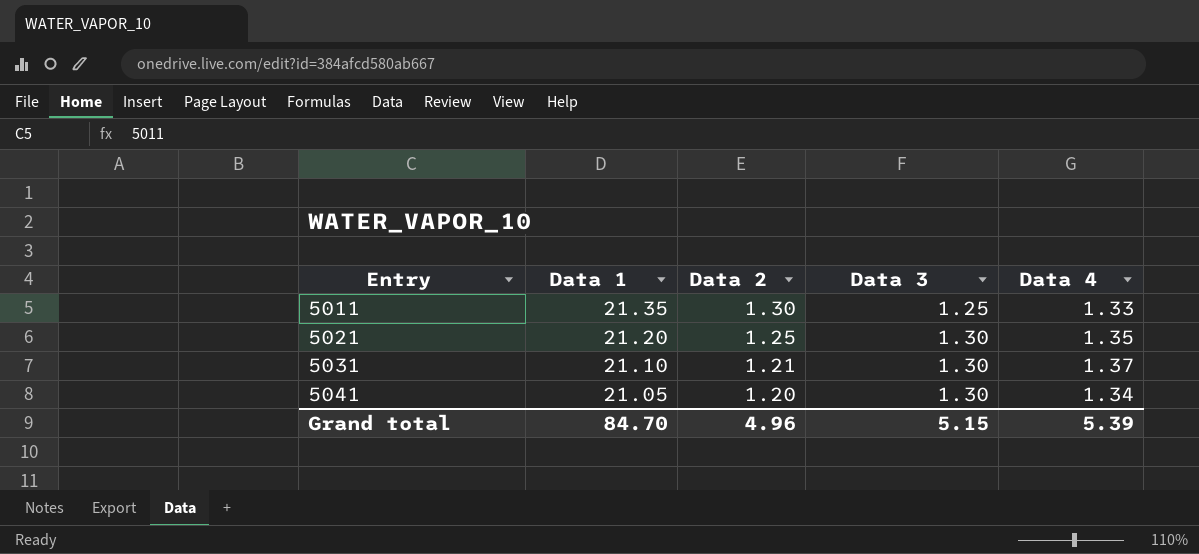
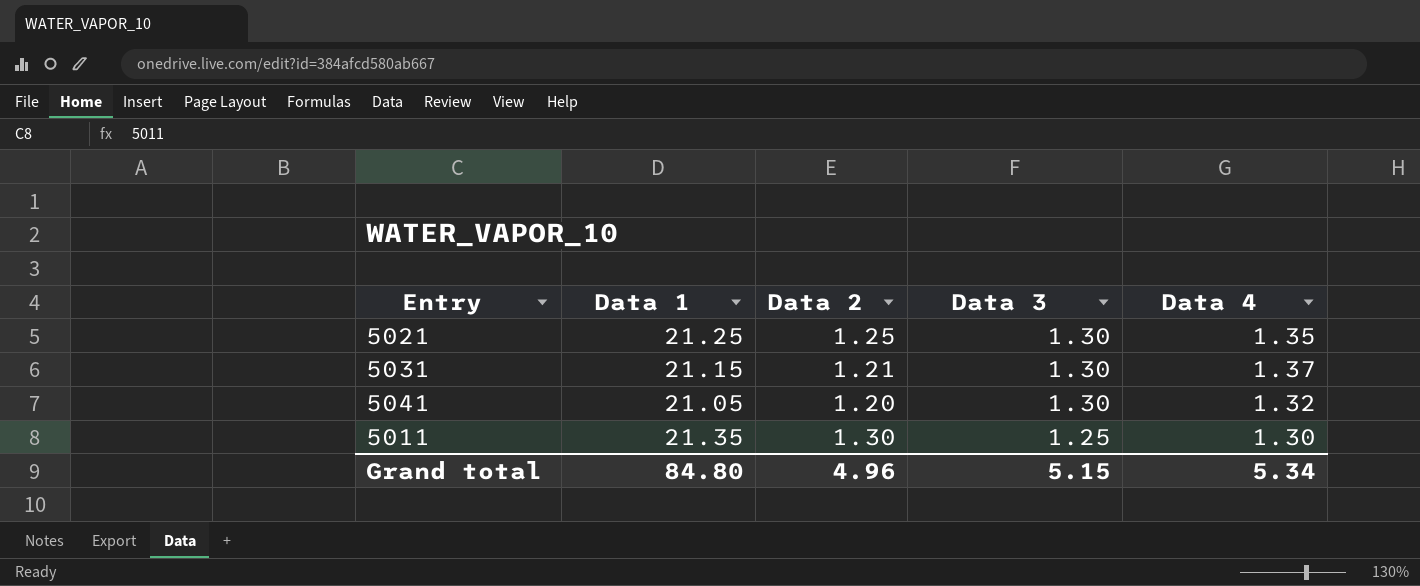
row order: Entry ascending -> Data 3 descending
5021 | Data 1: 21.20 -> 21.25
5031 | Data 1: 21.10 -> 21.15
5041 | Data 4: 1.34 -> 1.32
5011 | Data 4: 1.33 -> 1.30
Grand total | Data 1: 84.70 -> 84.80
Grand total | Data 4: 5.39 -> 5.34

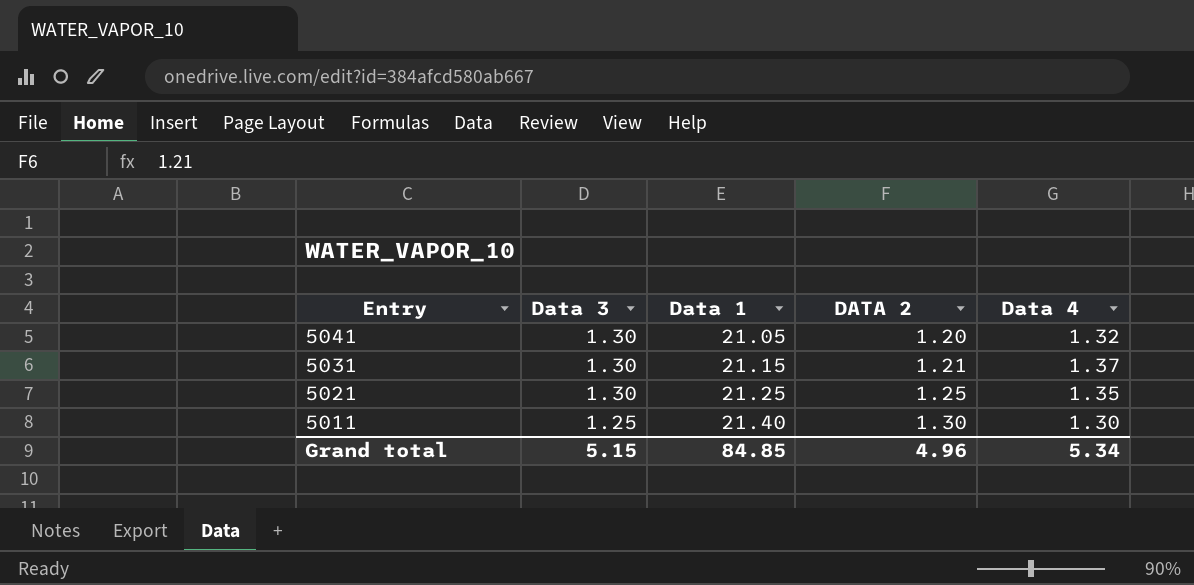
row order: Data 3 descending -> Entry descending
column Data 3 | position: 4 -> 2
column name: Data 2 -> DATA 2
5011 | Data 1: 21.35 -> 21.40
Grand total | Data 1: 84.80 -> 84.85

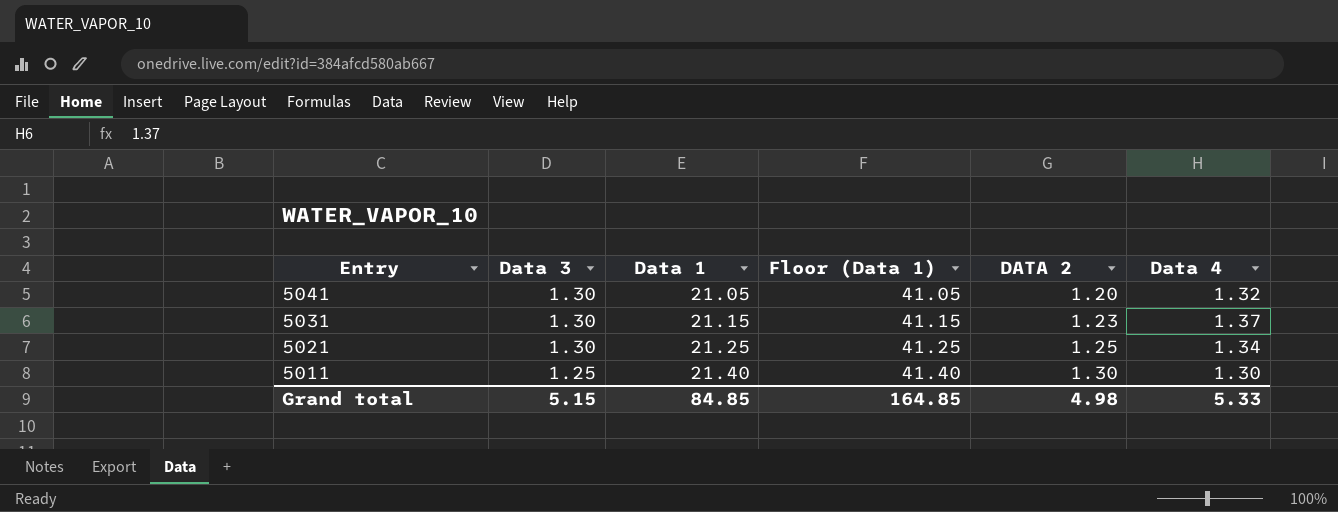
column Floor (Data 1) | formula: none -> [Data 1] + 20
5031 | DATA 2: 1.21 -> 1.23
5021 | Data 4: 1.35 -> 1.34
Grand total | DATA 2: 4.96 -> 4.98
Grand total | Data 4: 5.34 -> 5.33

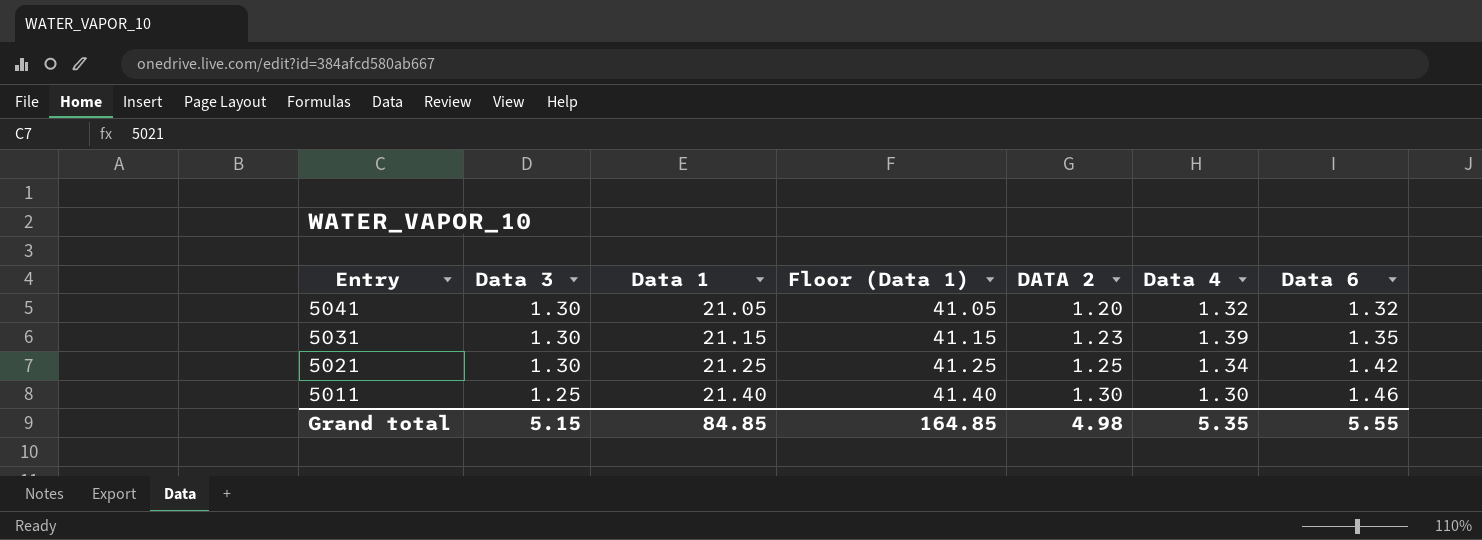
column Data 6 | position: none -> 7
5031 | Data 4: 1.37 -> 1.39
Grand total | Data 4: 5.33 -> 5.35

